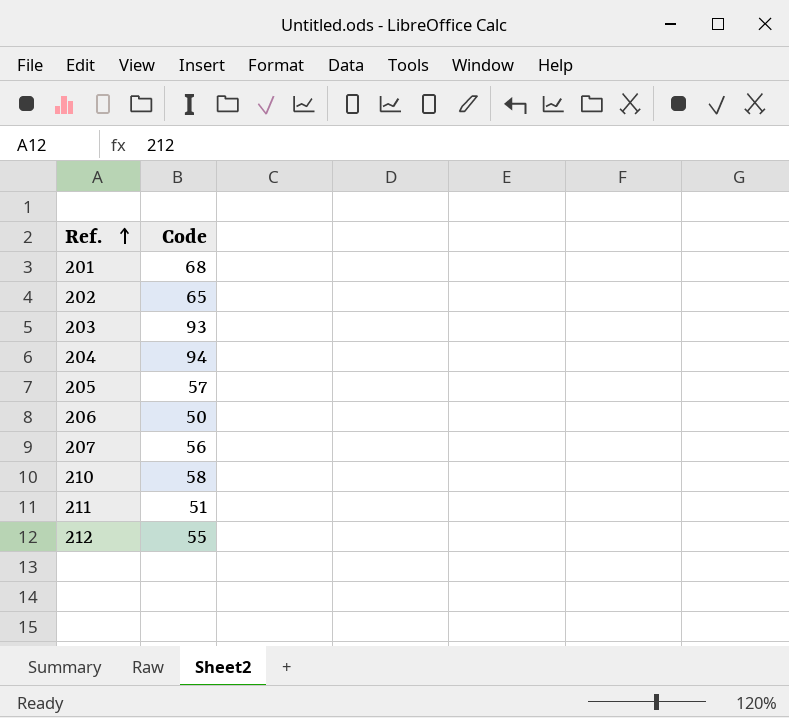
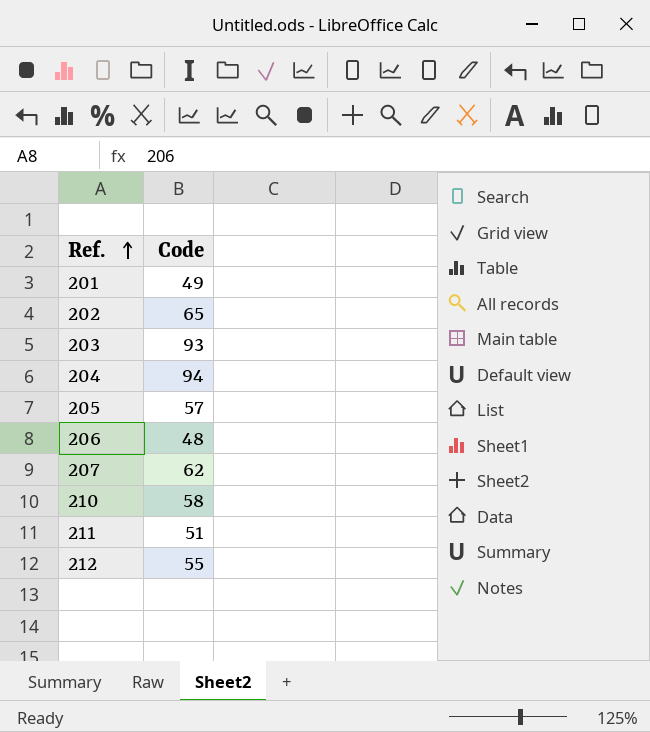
201 | Code: 68 -> 49
206 | Code: 50 -> 48
207 | Code: 56 -> 62

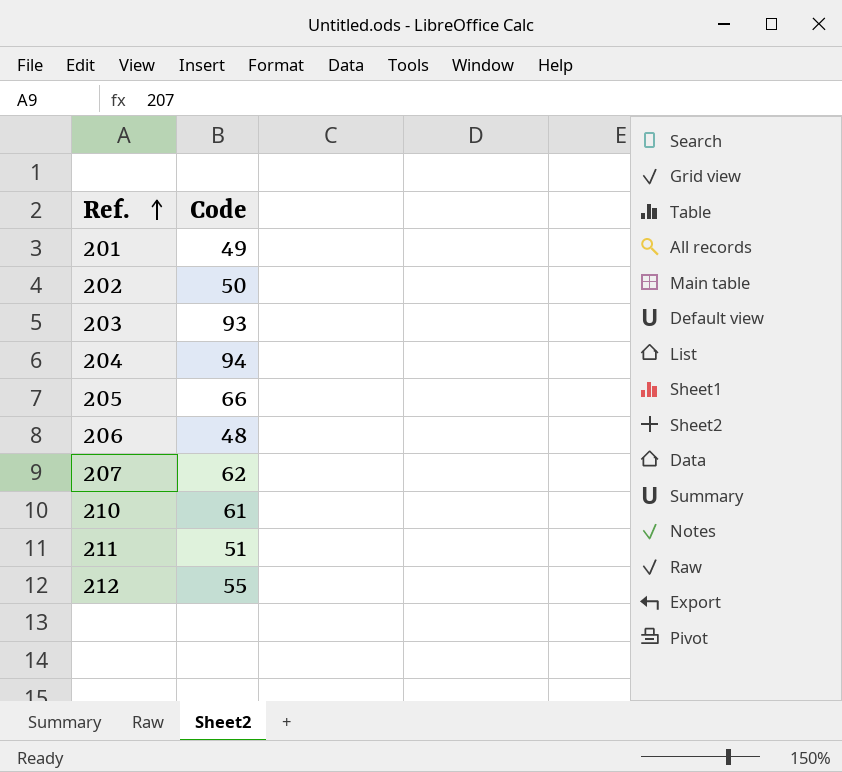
202 | Code: 65 -> 50
205 | Code: 57 -> 66
210 | Code: 58 -> 61

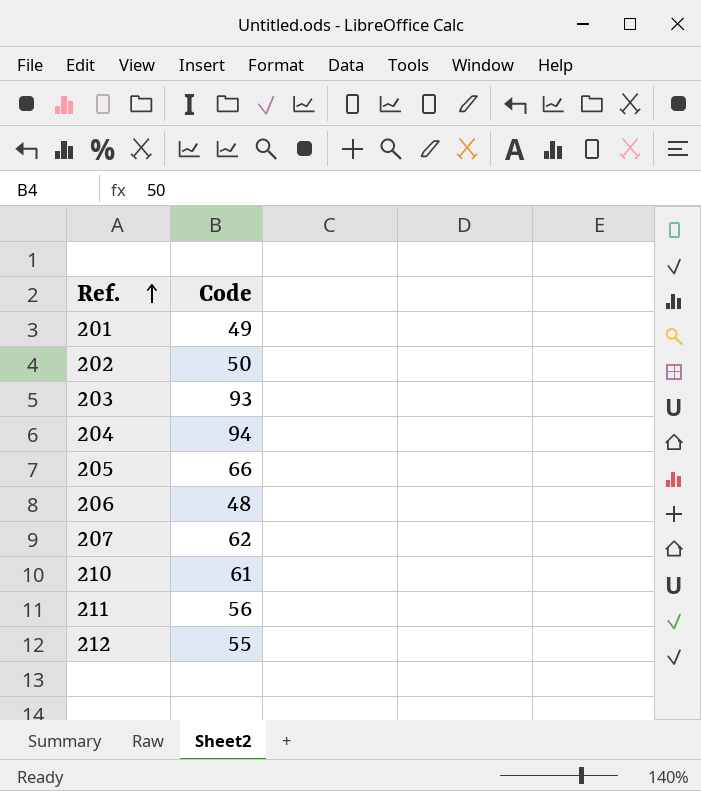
211 | Code: 51 -> 56

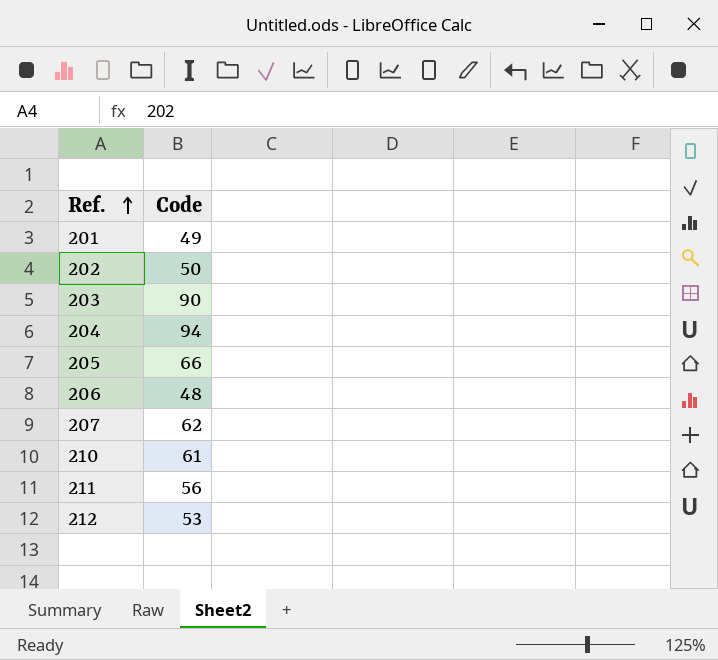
203 | Code: 93 -> 90
212 | Code: 55 -> 53

